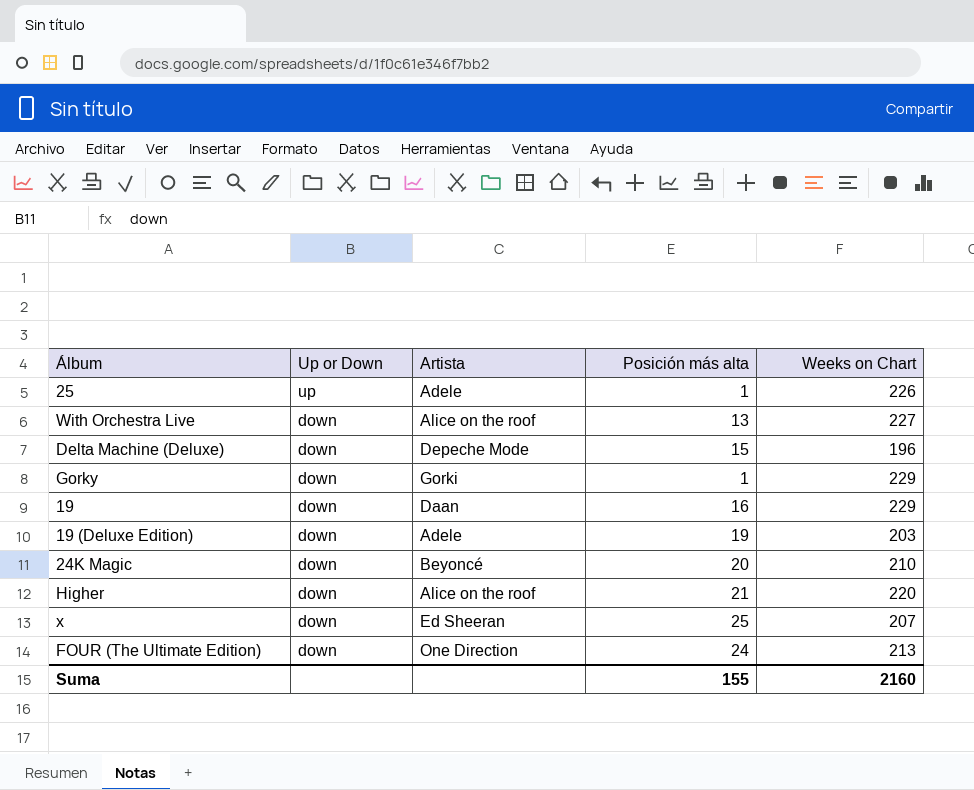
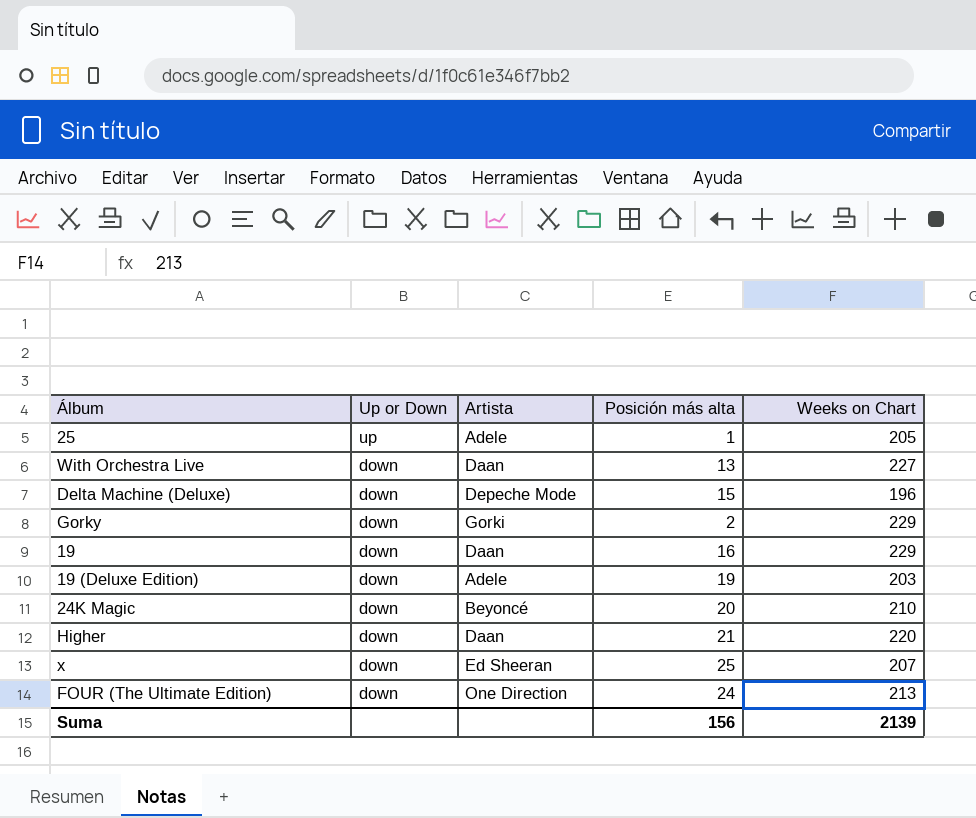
25 | Weeks on Chart: 226 -> 205
With Orchestra Live | Artista: Alice on the roof -> Daan
Gorky | Posición más alta: 1 -> 2
Higher | Artista: Alice on the roof -> Daan
Suma | Posición más alta: 155 -> 156
Suma | Weeks on Chart: 2160 -> 2139

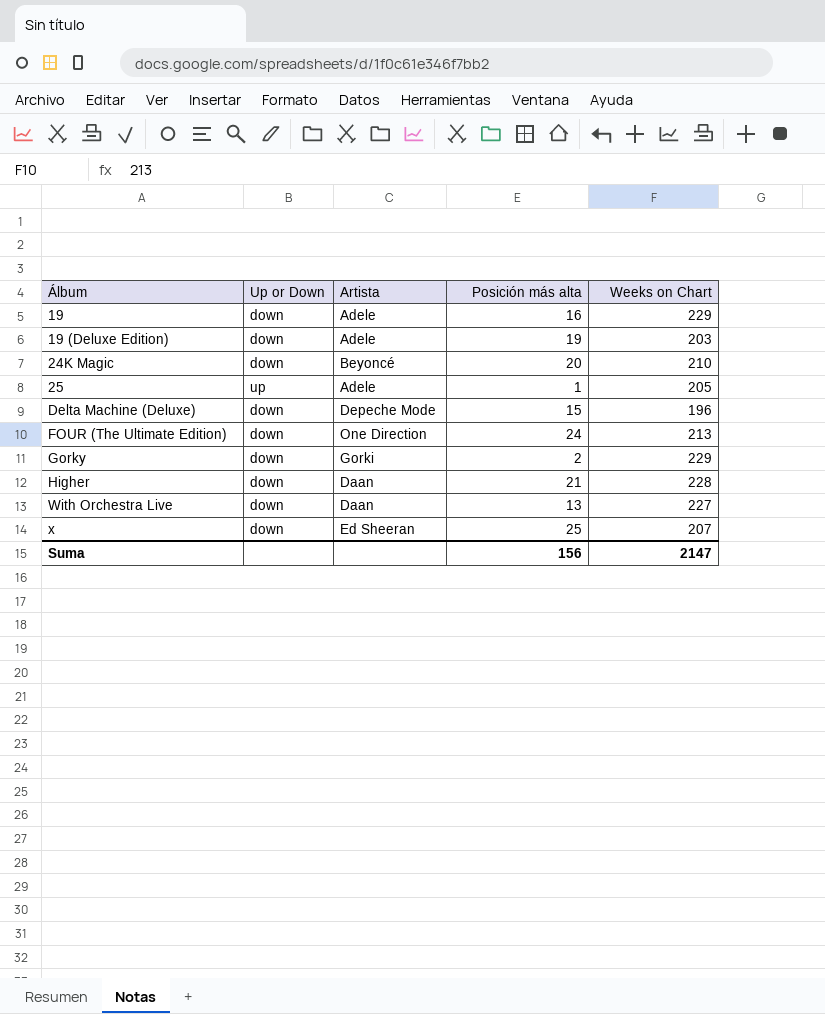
row order: Up or Down descending -> Álbum ascending
19 | Artista: Daan -> Adele
Higher | Weeks on Chart: 220 -> 228
Suma | Weeks on Chart: 2139 -> 2147

